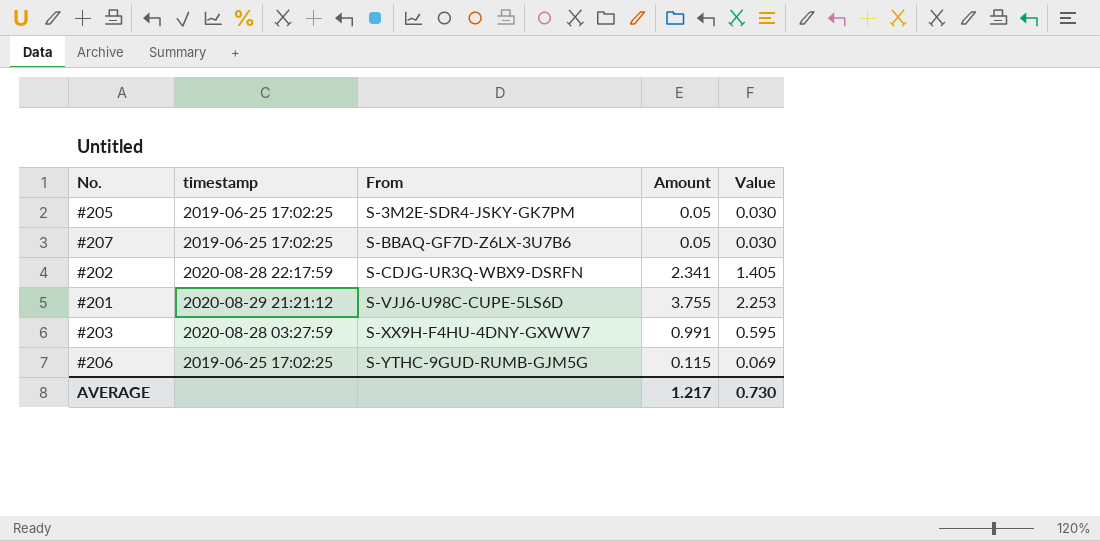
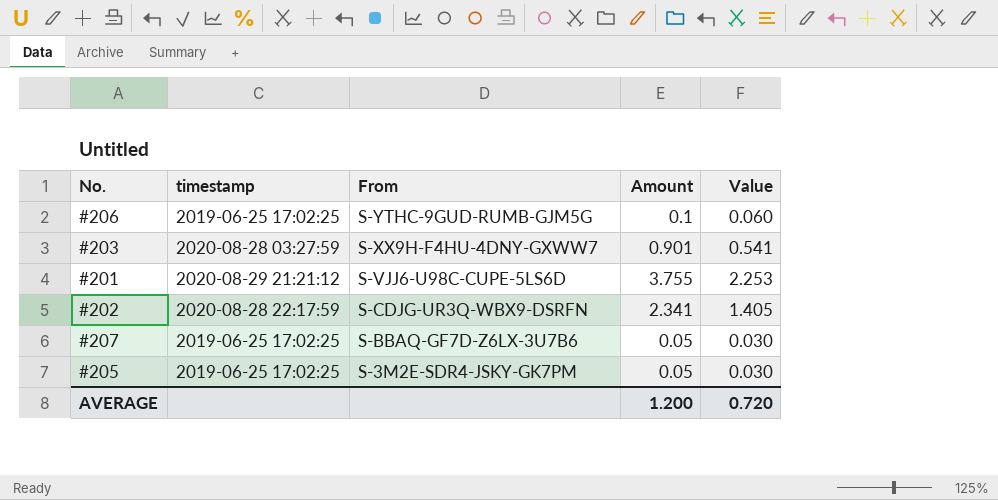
row order: From ascending -> From descending
#206 | Amount: 0.115 -> 0.1
#206 | Value: 0.069 -> 0.060
#203 | Amount: 0.991 -> 0.901
#203 | Value: 0.595 -> 0.541
AVERAGE | Amount: 1.217 -> 1.200
AVERAGE | Value: 0.730 -> 0.720

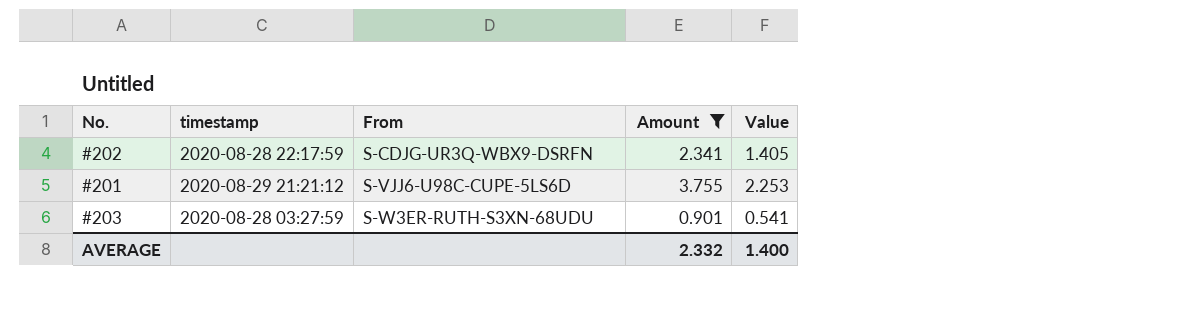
filter: none -> Amount >= 0.901
row order: From descending -> From ascending
#203 | From: S-XX9H-F4HU-4DNY-GXWW7 -> S-W3ER-RUTH-S3XN-68UDU
AVERAGE | Amount: 1.200 -> 2.332
AVERAGE | Value: 0.720 -> 1.400

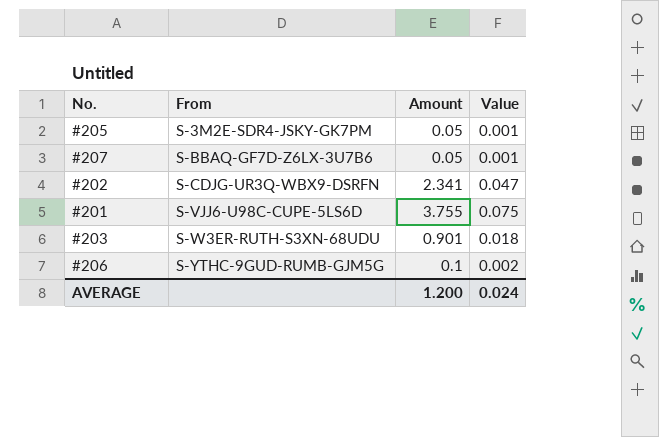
filter: Amount >= 0.901 -> none
column timestamp | position: 2 -> none
column Value | formula: [Amount] * 0.6 -> [Amount] * 0.02
AVERAGE | Amount: 2.332 -> 1.200
AVERAGE | Value: 1.400 -> 0.024

